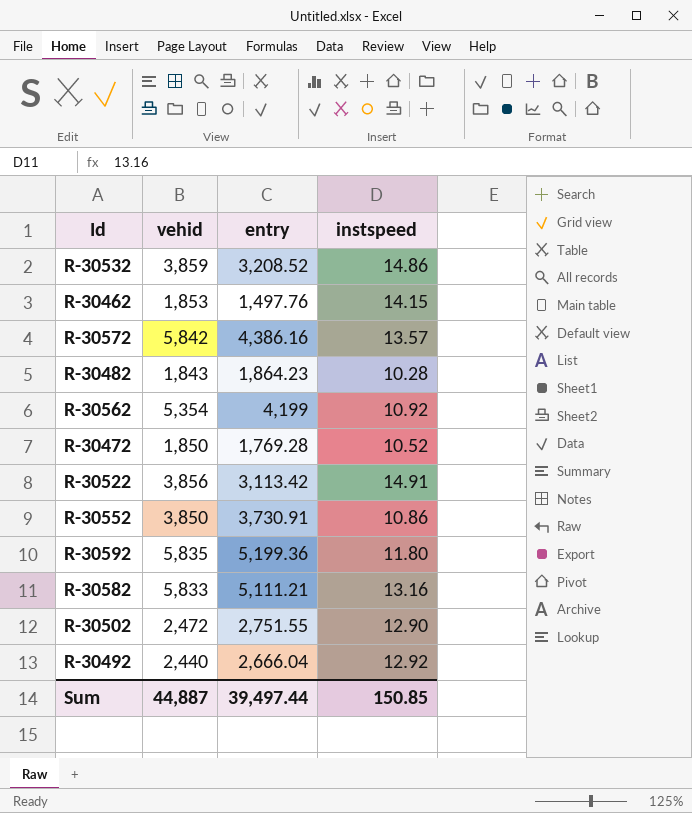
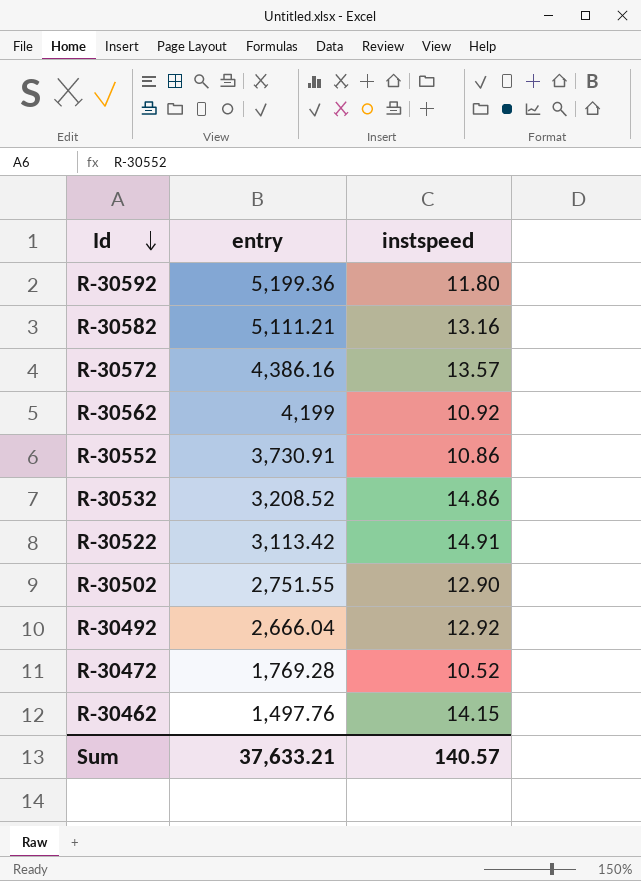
row order: none -> Id descending
column vehid | position: 2 -> none
row R-30482: 1,843 | 1,864.23 | 10.28 -> none
Sum | entry: 39,497.44 -> 37,633.21
Sum | instspeed: 150.85 -> 140.57

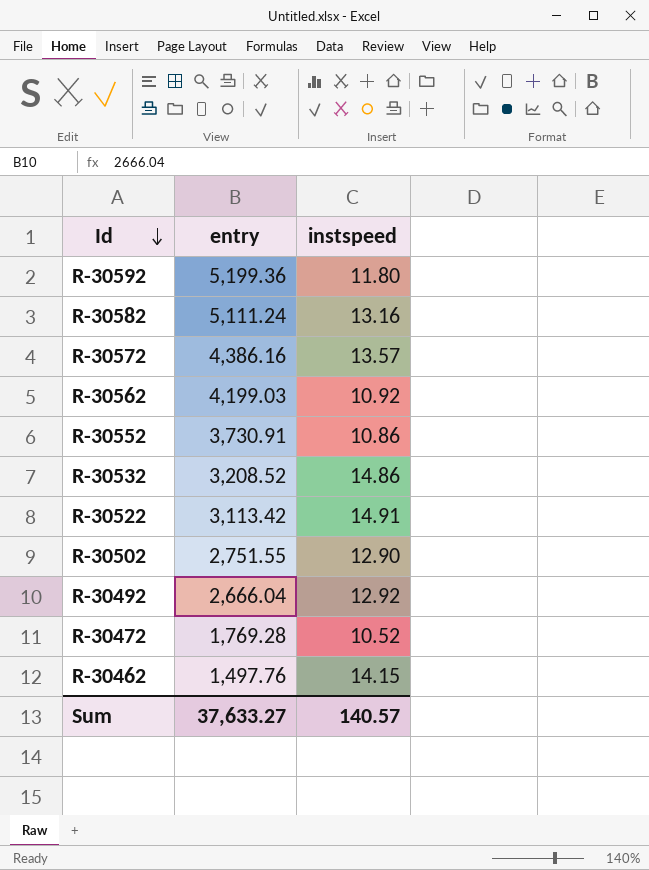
R-30582 | entry: 5,111.21 -> 5,111.24
R-30562 | entry: 4,199 -> 4,199.03
Sum | entry: 37,633.21 -> 37,633.27

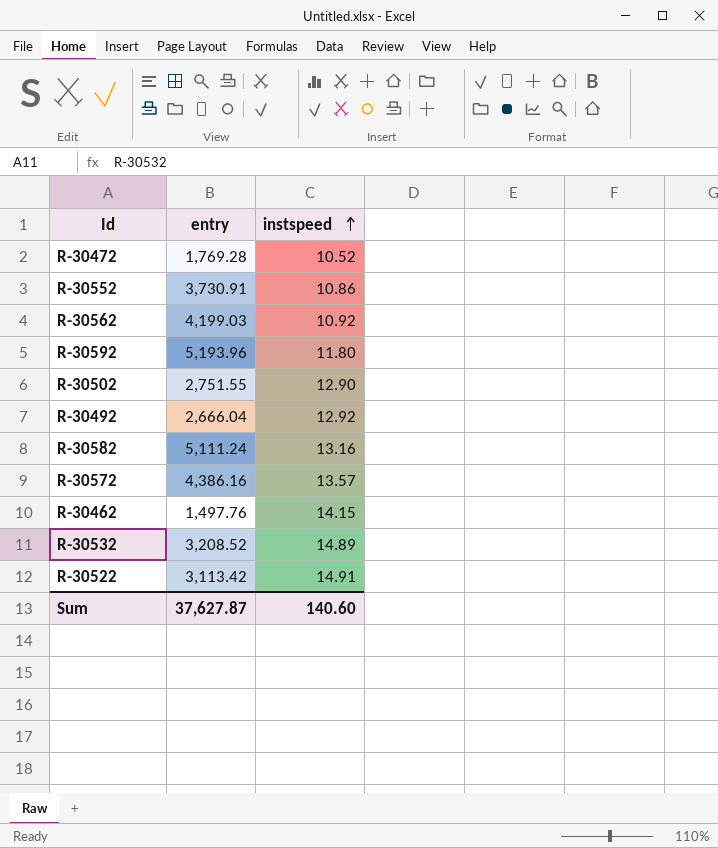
row order: Id descending -> instspeed ascending
R-30592 | entry: 5,199.36 -> 5,193.96
R-30532 | instspeed: 14.86 -> 14.89
Sum | entry: 37,633.27 -> 37,627.87
Sum | instspeed: 140.57 -> 140.60

